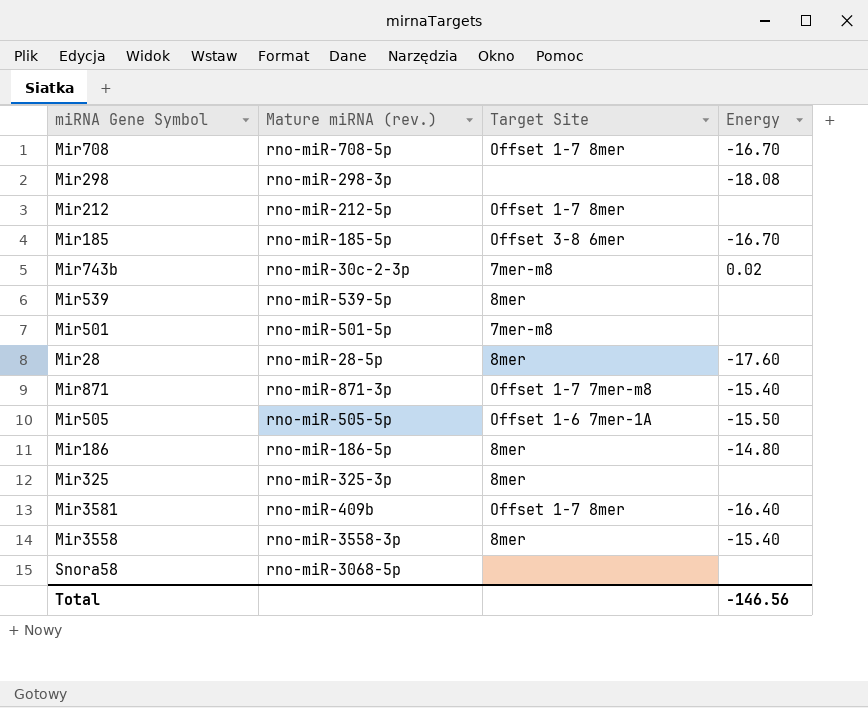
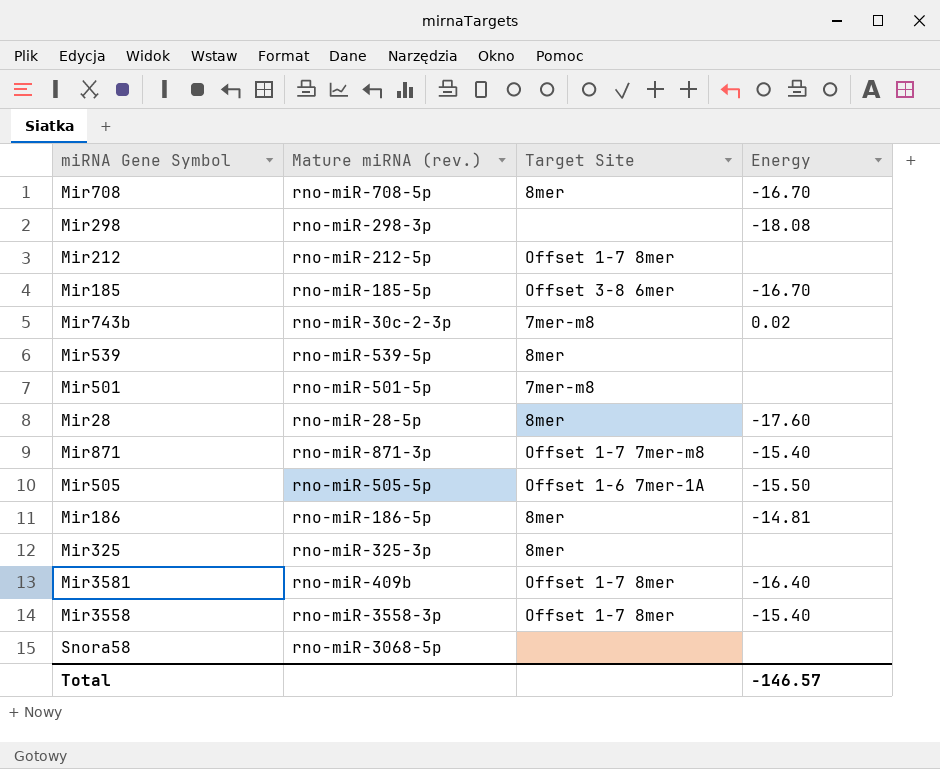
Mir708 | Target Site: Offset 1-7 8mer -> 8mer
Mir186 | Energy: -14.80 -> -14.81
Mir3558 | Target Site: 8mer -> Offset 1-7 8mer
Total | Energy: -146.56 -> -146.57

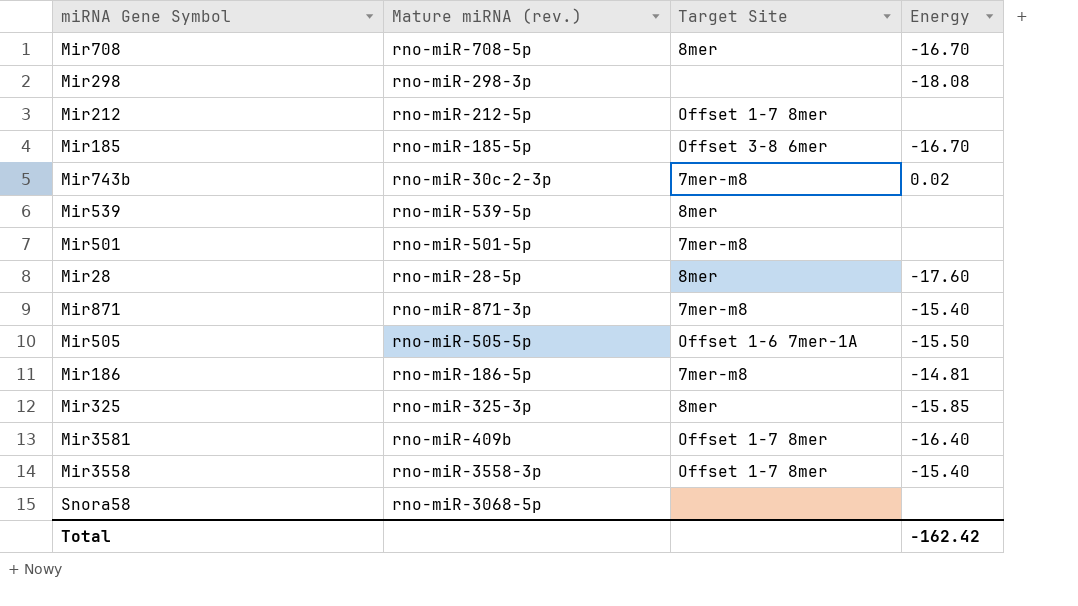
Mir871 | Target Site: Offset 1-7 7mer-m8 -> 7mer-m8
Mir186 | Target Site: 8mer -> 7mer-m8
Mir325 | Energy: none -> -15.85
Total | Energy: -146.57 -> -162.42

